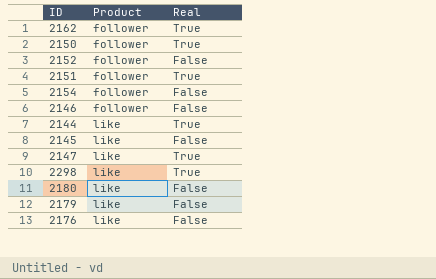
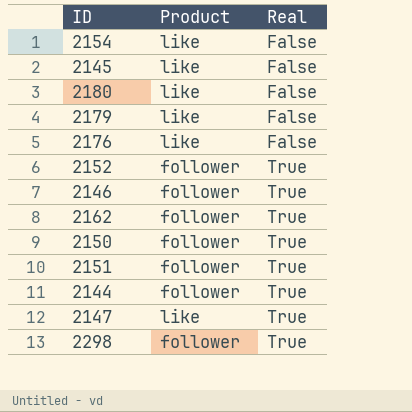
row order: Product ascending -> Real ascending
2154 | Product: follower -> like
2152 | Real: False -> True
2146 | Real: False -> True
2144 | Product: like -> follower
2298 | Product: like -> follower

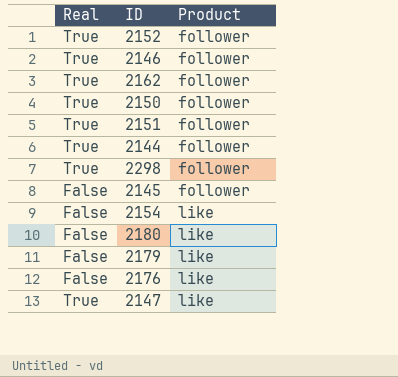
row order: Real ascending -> Product ascending
column Real | position: 3 -> 1
2145 | Product: like -> follower

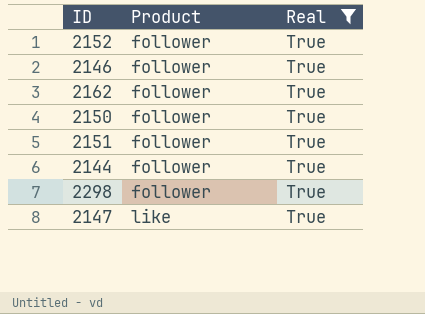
filter: none -> Real = True
column Real | position: 1 -> 3

